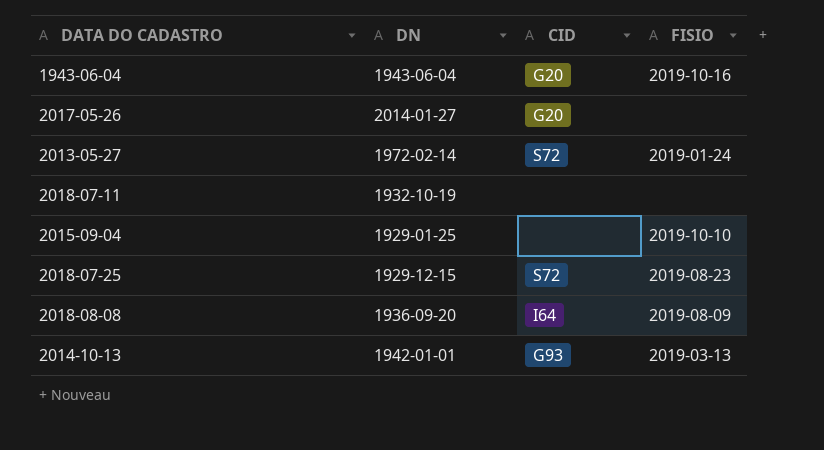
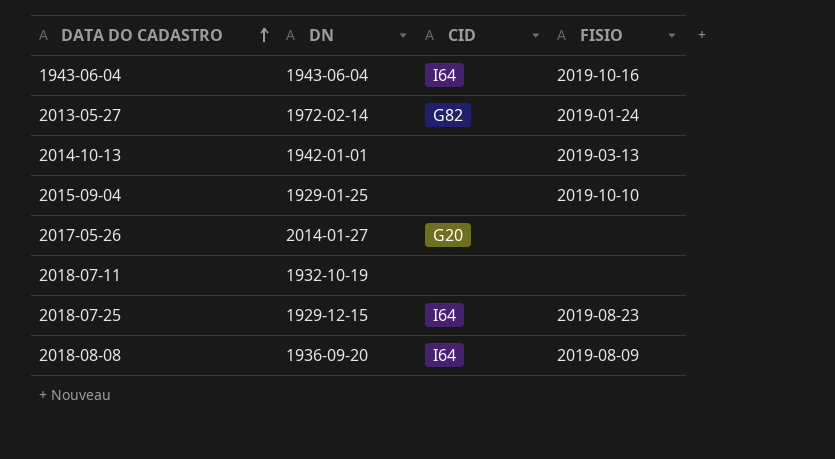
row order: none -> DATA DO CADASTRO ascending
1943-06-04 | CID: G20 -> I64
2013-05-27 | CID: S72 -> G82
2014-10-13 | CID: G93 -> none
2018-07-25 | CID: S72 -> I64

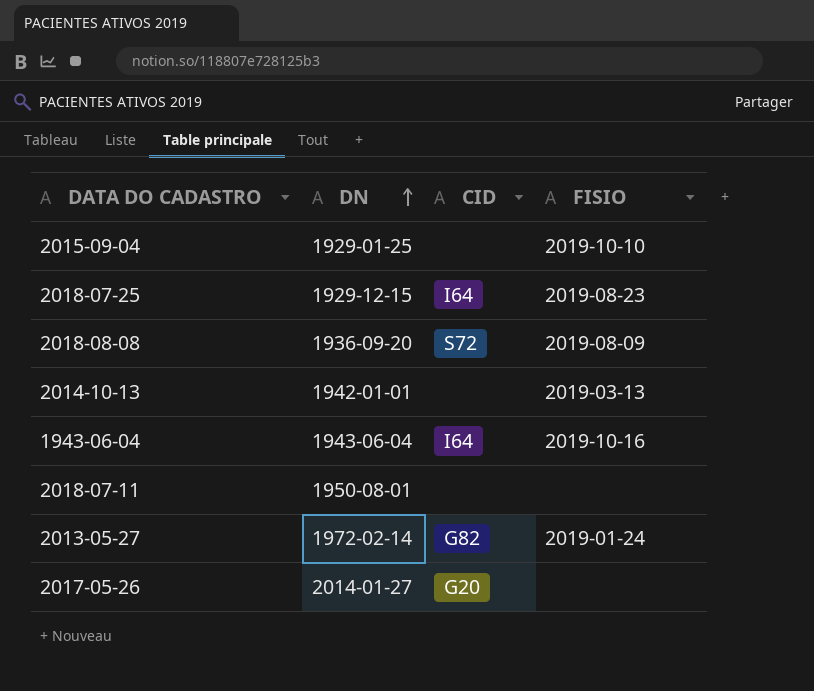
row order: DATA DO CADASTRO ascending -> DN ascending
2018-08-08 | CID: I64 -> S72
2018-07-11 | DN: 1932-10-19 -> 1950-08-01

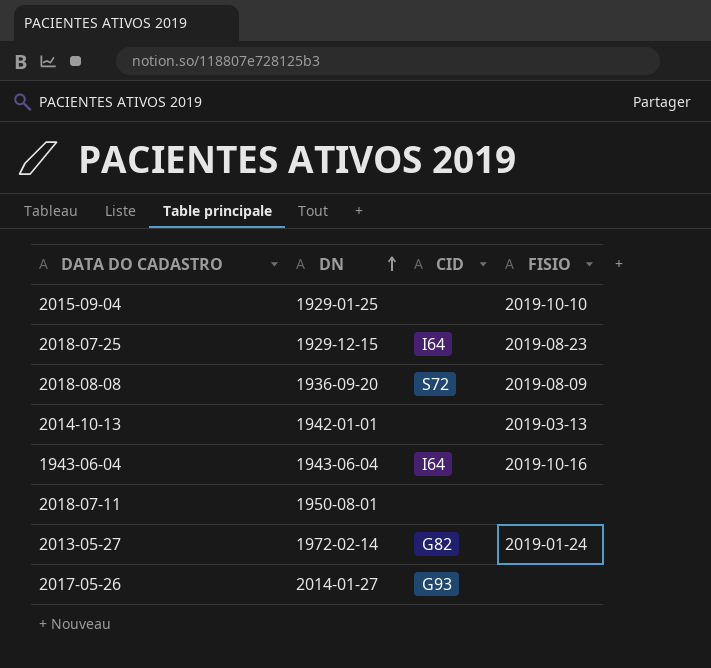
2017-05-26 | CID: G20 -> G93

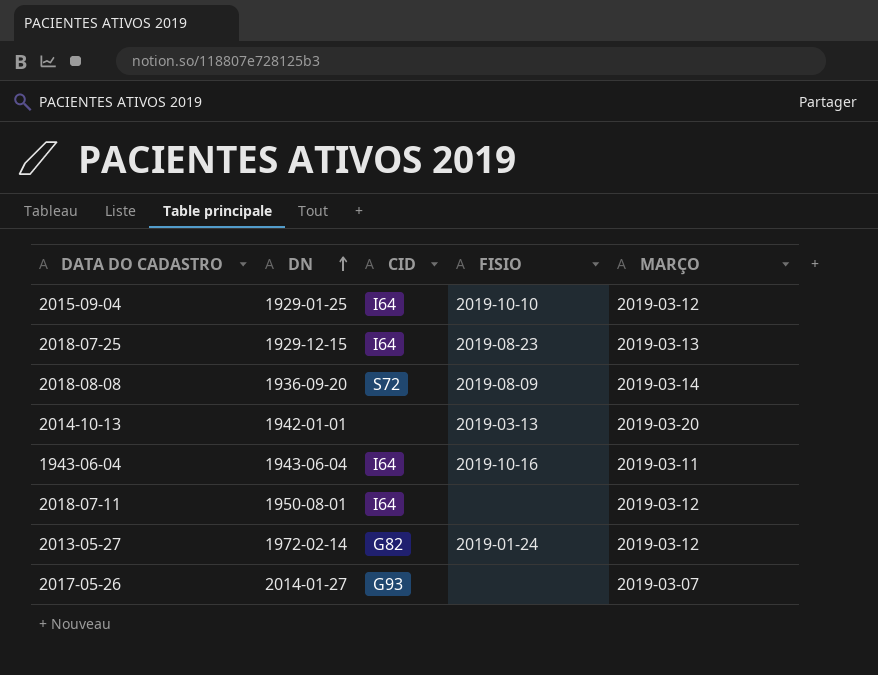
column MARÇO | position: none -> 5
2015-09-04 | CID: none -> I64
2018-07-11 | CID: none -> I64

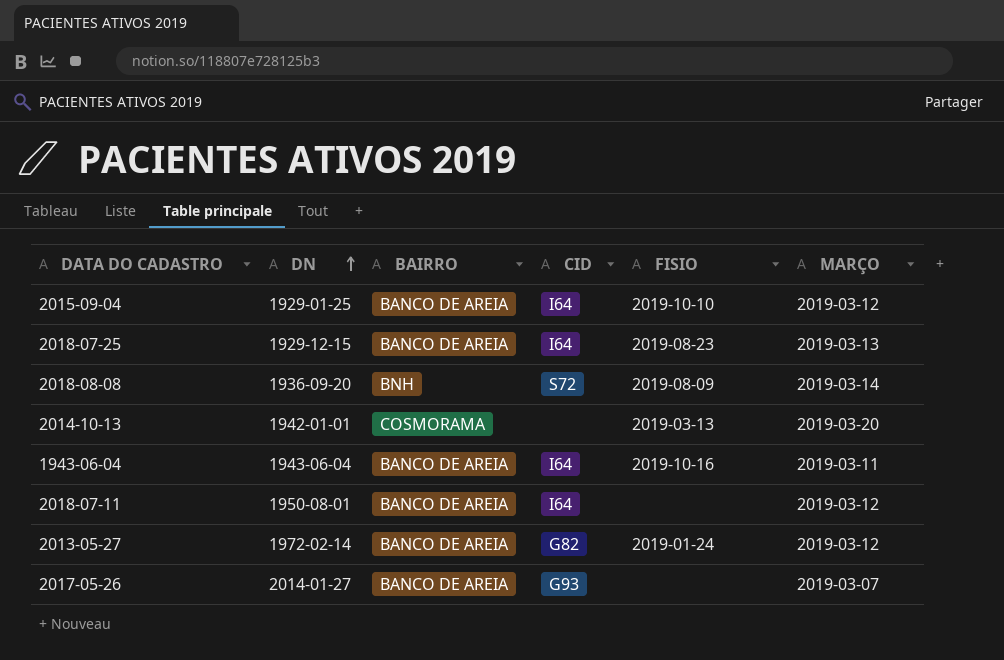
column BAIRRO | position: none -> 3

